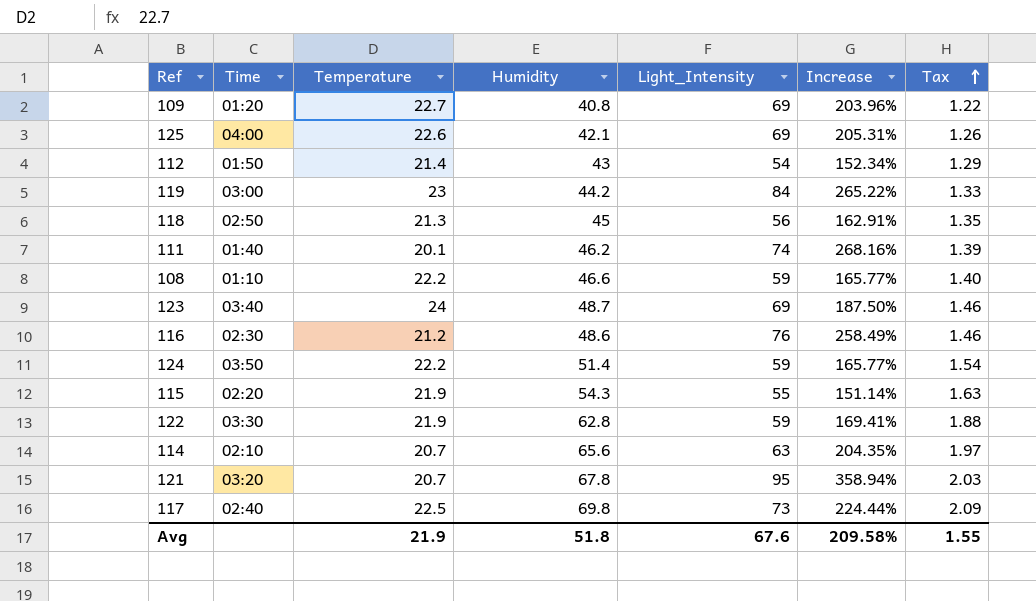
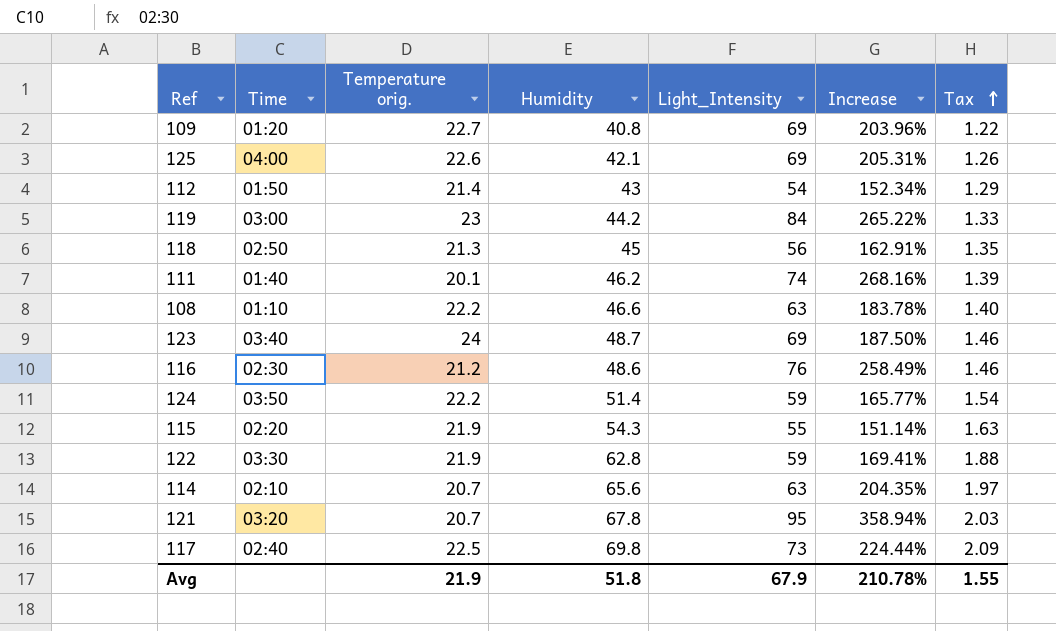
column name: Temperature -> Temperature orig.
108 | Light_Intensity: 59 -> 63
108 | Increase: 165.77% -> 183.78%
Avg | Light_Intensity: 67.6 -> 67.9
Avg | Increase: 209.58% -> 210.78%

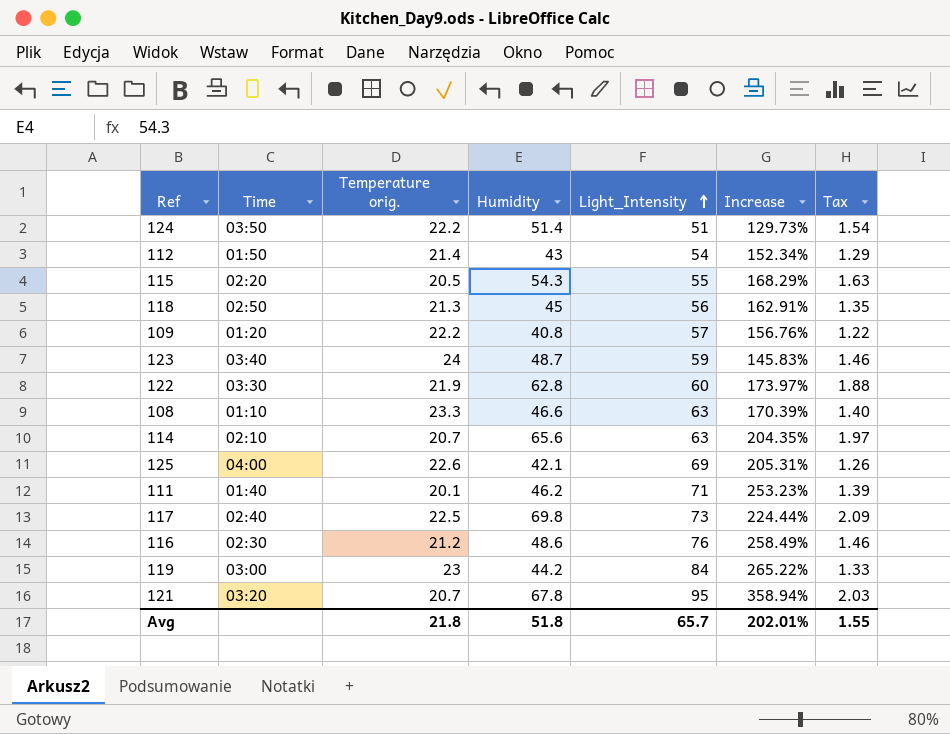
row order: Tax ascending -> Light_Intensity ascending
124 | Light_Intensity: 59 -> 51
124 | Increase: 165.77% -> 129.73%
115 | Temperature orig.: 21.9 -> 20.5
115 | Increase: 151.14% -> 168.29%
109 | Temperature orig.: 22.7 -> 22.2
109 | Light_Intensity: 69 -> 57
109 | Increase: 203.96% -> 156.76%
123 | Light_Intensity: 69 -> 59
123 | Increase: 187.50% -> 145.83%
122 | Light_Intensity: 59 -> 60
122 | Increase: 169.41% -> 173.97%
108 | Temperature orig.: 22.2 -> 23.3
108 | Increase: 183.78% -> 170.39%
111 | Light_Intensity: 74 -> 71
111 | Increase: 268.16% -> 253.23%
Avg | Temperature orig.: 21.9 -> 21.8
Avg | Light_Intensity: 67.9 -> 65.7
Avg | Increase: 210.78% -> 202.01%

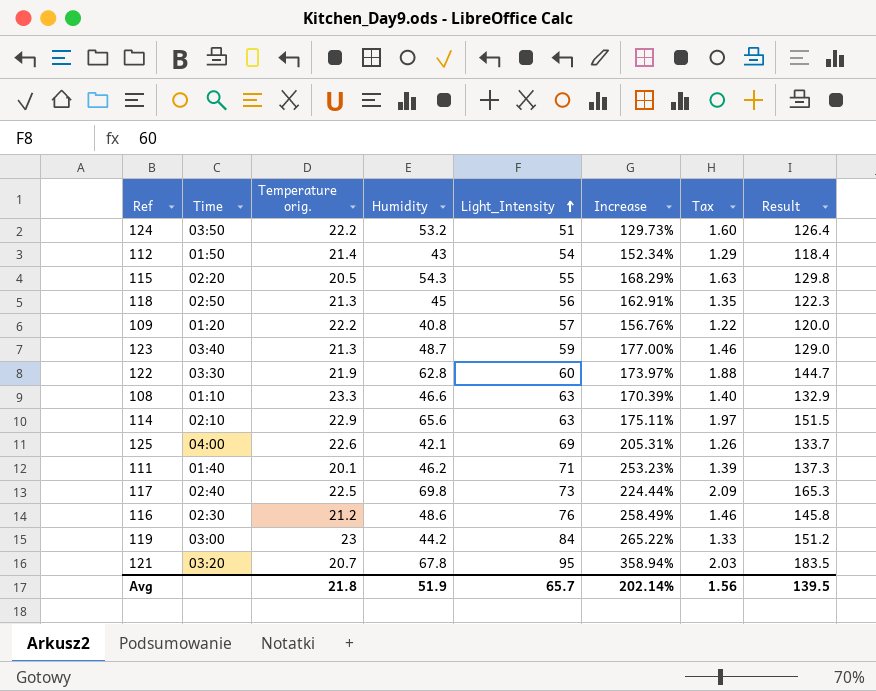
column Result | formula: none -> [Temperature orig.] + [Humidity] + [Light_Intensity]
124 | Humidity: 51.4 -> 53.2
124 | Tax: 1.54 -> 1.60
123 | Temperature orig.: 24 -> 21.3
123 | Increase: 145.83% -> 177.00%
114 | Temperature orig.: 20.7 -> 22.9
114 | Increase: 204.35% -> 175.11%
Avg | Humidity: 51.8 -> 51.9
Avg | Increase: 202.01% -> 202.14%
Avg | Tax: 1.55 -> 1.56

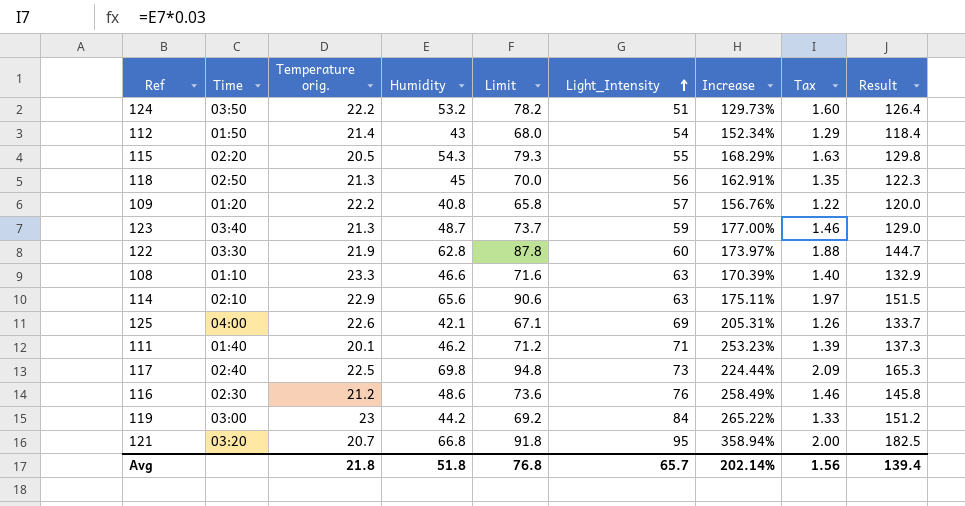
column Limit | formula: none -> [Humidity] + 25
121 | Humidity: 67.8 -> 66.8
121 | Tax: 2.03 -> 2.00
121 | Result: 183.5 -> 182.5
Avg | Humidity: 51.9 -> 51.8
Avg | Result: 139.5 -> 139.4

